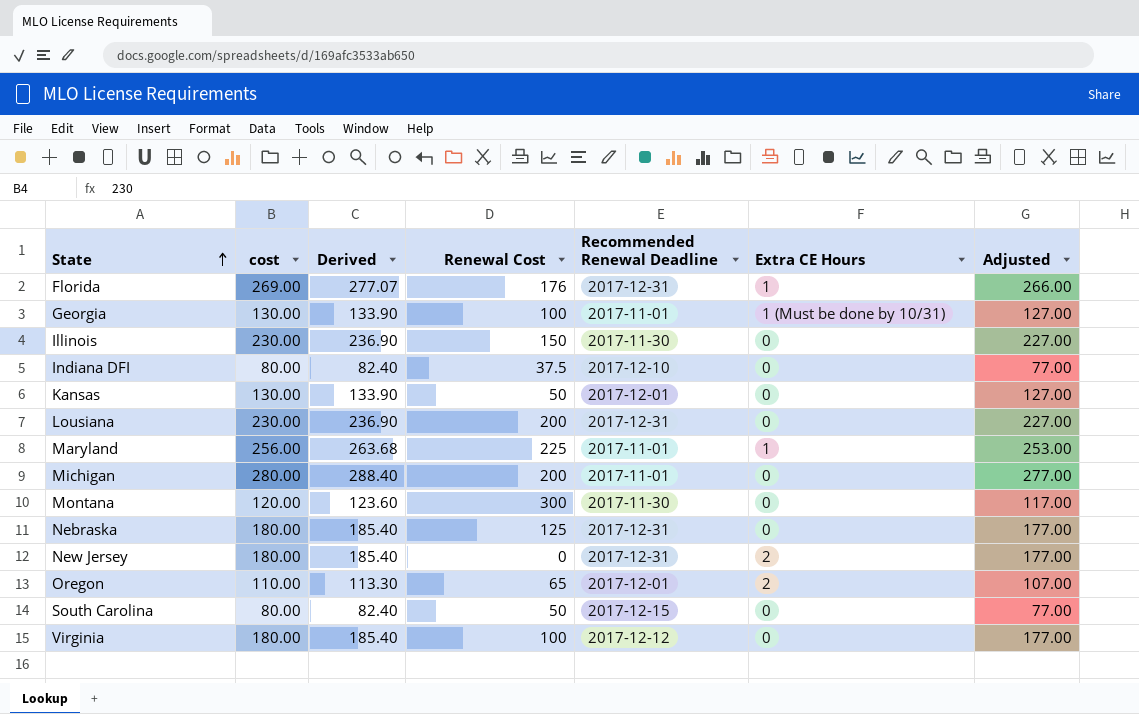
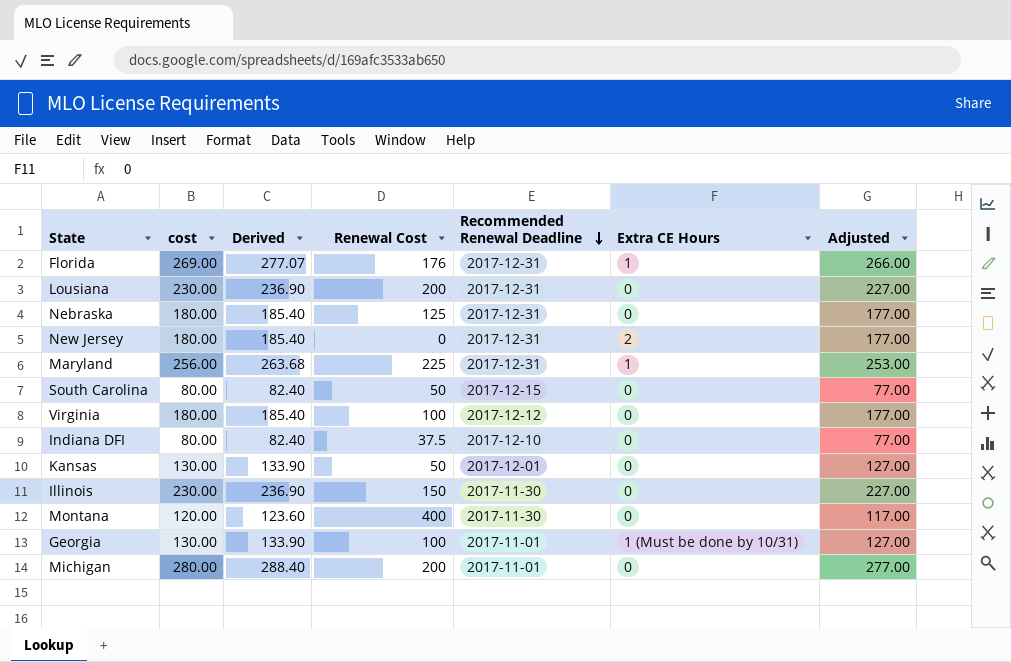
row order: State ascending -> Recommended Renewal Deadline descending
row Oregon: 110.00 | 113.30 | 65 | 2017-12-01 | 2 | 107.00 -> none
Maryland | Recommended Renewal Deadline: 2017-11-01 -> 2017-12-31
Montana | Renewal Cost: 300 -> 400

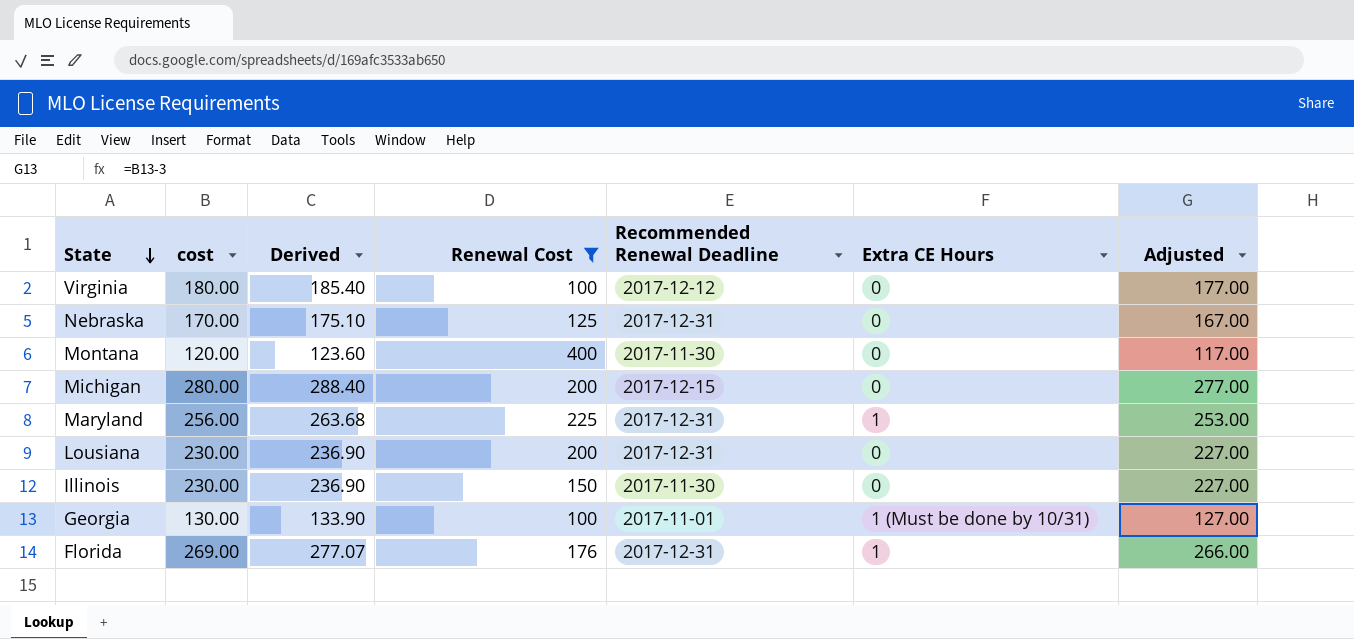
filter: none -> Renewal Cost >= 100
row order: Recommended Renewal Deadline descending -> State descending
Nebraska | cost: 180.00 -> 170.00
Nebraska | Derived: 185.40 -> 175.10
Nebraska | Adjusted: 177.00 -> 167.00
Michigan | Recommended Renewal Deadline: 2017-11-01 -> 2017-12-15

